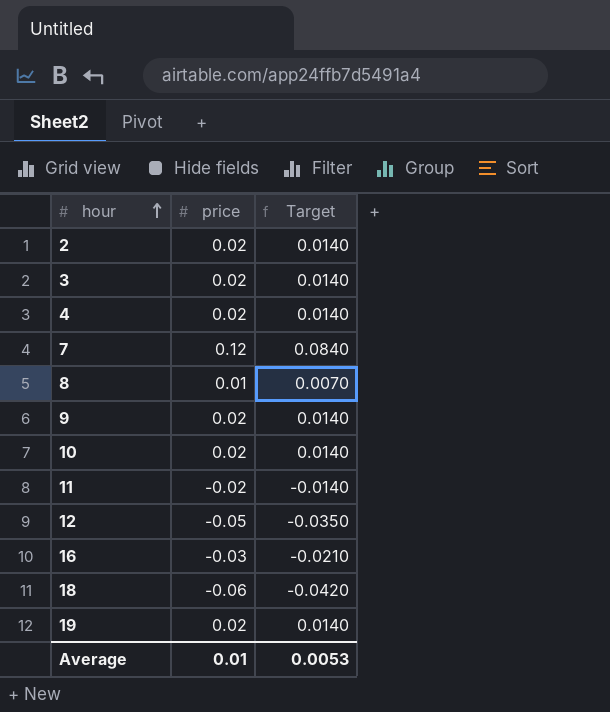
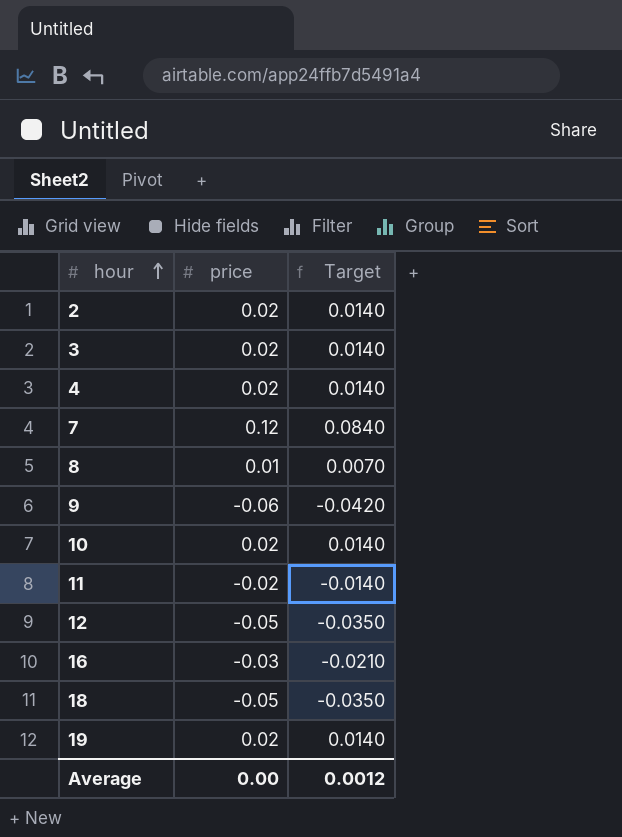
9 | price: 0.02 -> -0.06
9 | Target: 0.0140 -> -0.0420
18 | price: -0.06 -> -0.05
18 | Target: -0.0420 -> -0.0350
Average | price: 0.01 -> 0.00
Average | Target: 0.0053 -> 0.0012

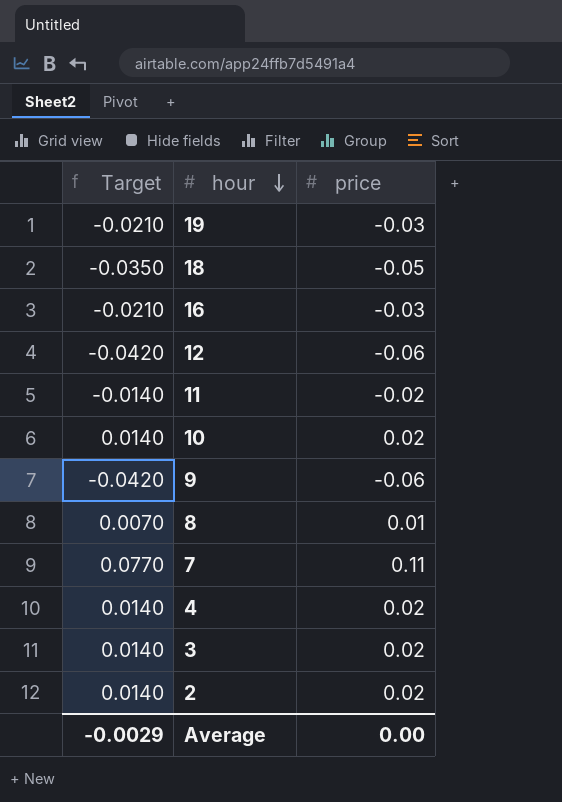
row order: hour ascending -> hour descending
column Target | position: 3 -> 1
19 | Target: 0.0140 -> -0.0210
19 | price: 0.02 -> -0.03
12 | Target: -0.0350 -> -0.0420
12 | price: -0.05 -> -0.06
7 | Target: 0.0840 -> 0.0770
7 | price: 0.12 -> 0.11
Average | Target: 0.0012 -> -0.0029

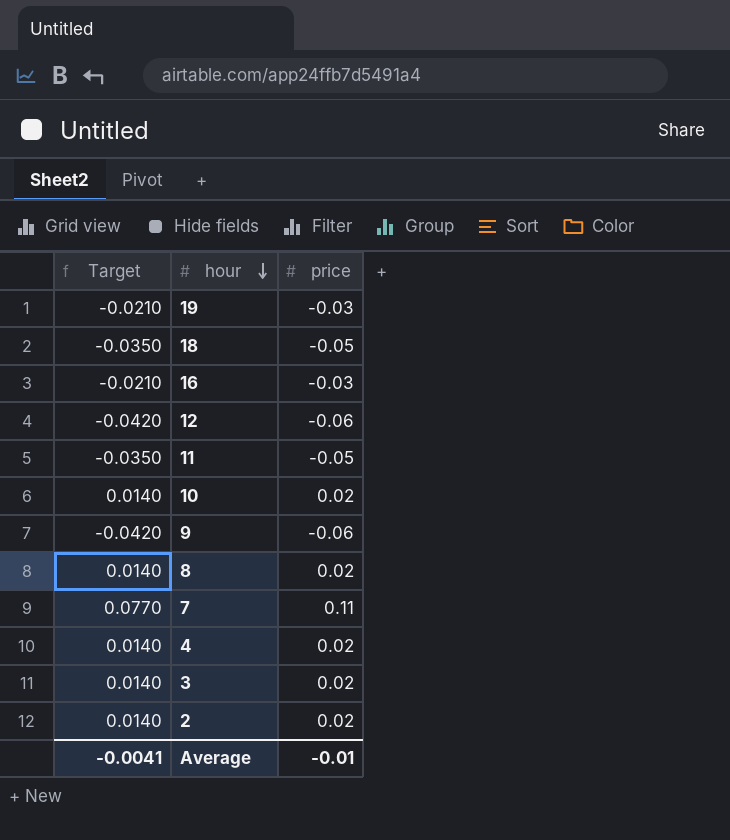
11 | Target: -0.0140 -> -0.0350
11 | price: -0.02 -> -0.05
8 | Target: 0.0070 -> 0.0140
8 | price: 0.01 -> 0.02
Average | Target: -0.0029 -> -0.0041
Average | price: 0.00 -> -0.01

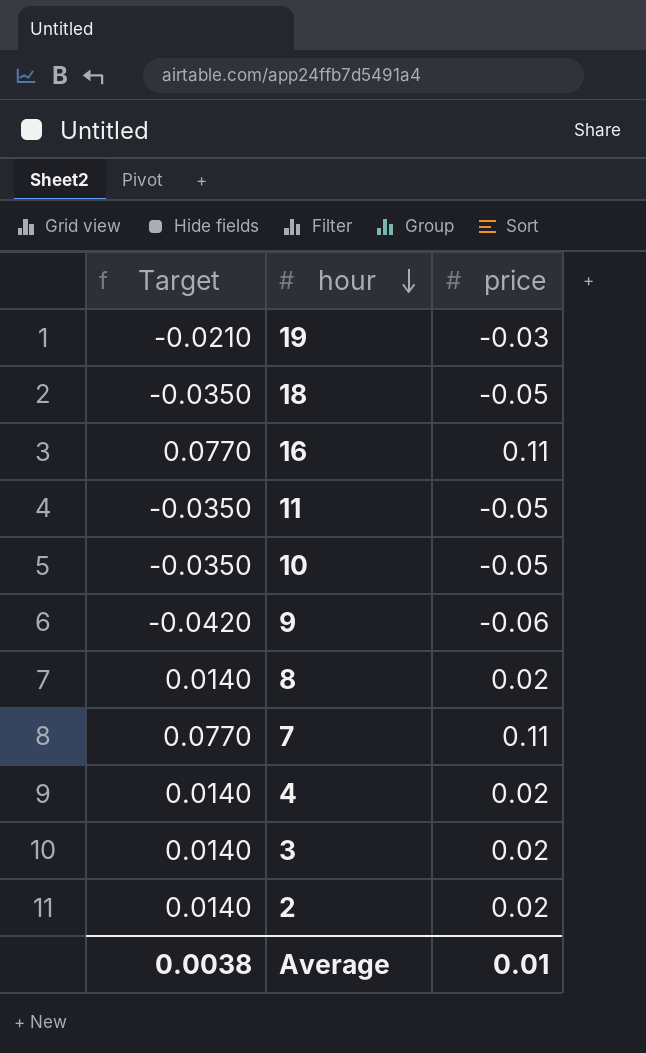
row 12: -0.0420 | -0.06 -> none
16 | Target: -0.0210 -> 0.0770
16 | price: -0.03 -> 0.11
10 | Target: 0.0140 -> -0.0350
10 | price: 0.02 -> -0.05
Average | Target: -0.0041 -> 0.0038
Average | price: -0.01 -> 0.01

